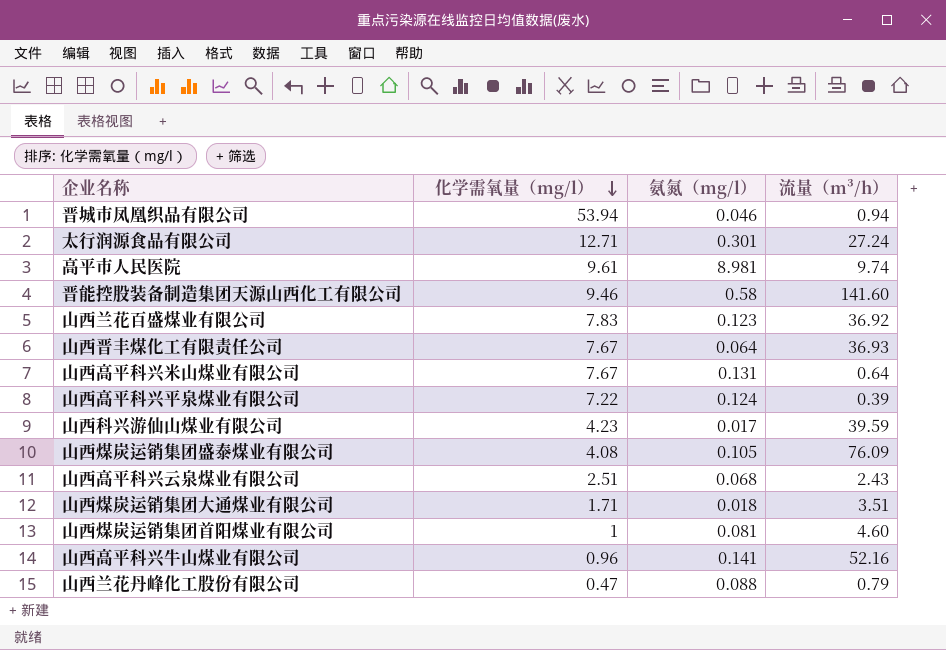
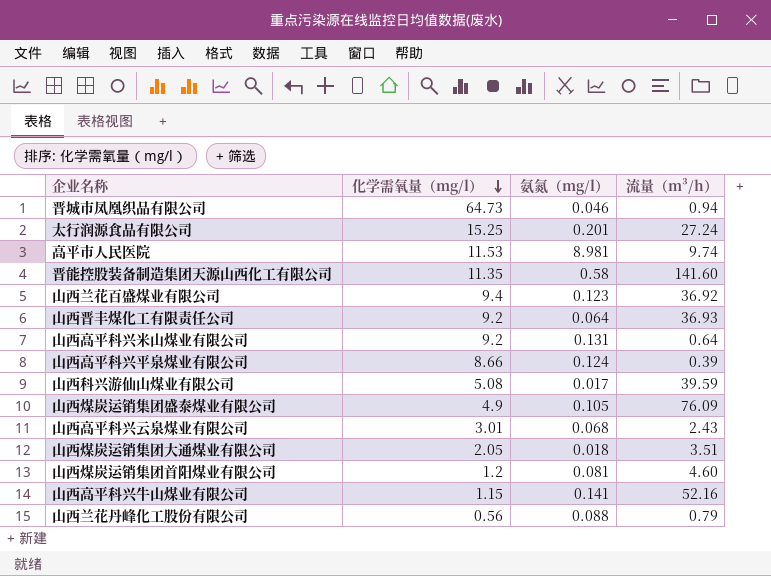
晋城市凤凰织品有限公司 | 化学需氧量（mg/l）: 53.94 -> 64.73
太行润源食品有限公司 | 化学需氧量（mg/l）: 12.71 -> 15.25
太行润源食品有限公司 | 氨氮（mg/l）: 0.301 -> 0.201
高平市人民医院 | 化学需氧量（mg/l）: 9.61 -> 11.53
晋能控股装备制造集团天源山西化工有限公司 | 化学需氧量（mg/l）: 9.46 -> 11.35
山西兰花百盛煤业有限公司 | 化学需氧量（mg/l）: 7.83 -> 9.4
山西晋丰煤化工有限责任公司 | 化学需氧量（mg/l）: 7.67 -> 9.2
山西高平科兴米山煤业有限公司 | 化学需氧量（mg/l）: 7.67 -> 9.2
山西高平科兴平泉煤业有限公司 | 化学需氧量（mg/l）: 7.22 -> 8.66
山西科兴游仙山煤业有限公司 | 化学需氧量（mg/l）: 4.23 -> 5.08
山西煤炭运销集团盛泰煤业有限公司 | 化学需氧量（mg/l）: 4.08 -> 4.9
山西高平科兴云泉煤业有限公司 | 化学需氧量（mg/l）: 2.51 -> 3.01
山西煤炭运销集团大通煤业有限公司 | 化学需氧量（mg/l）: 1.71 -> 2.05
山西煤炭运销集团首阳煤业有限公司 | 化学需氧量（mg/l）: 1 -> 1.2
山西高平科兴牛山煤业有限公司 | 化学需氧量（mg/l）: 0.96 -> 1.15
山西兰花丹峰化工股份有限公司 | 化学需氧量（mg/l）: 0.47 -> 0.56

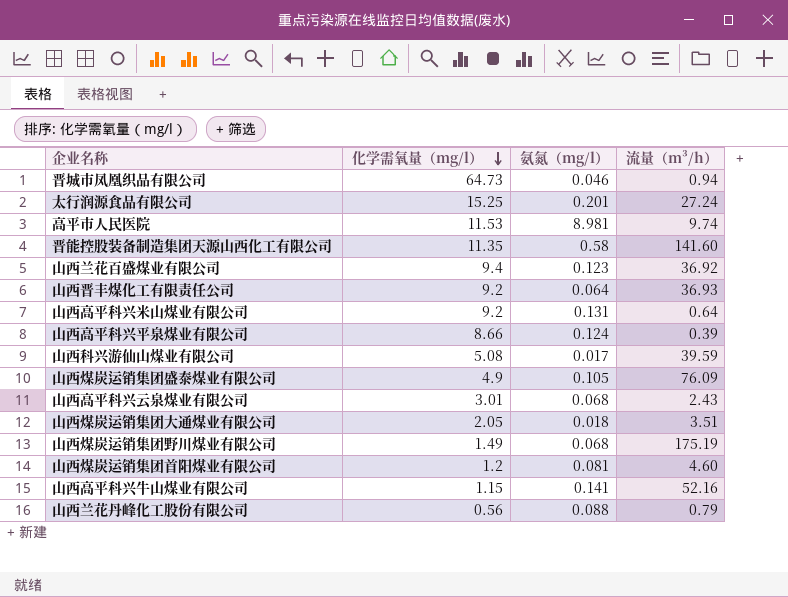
row 山西煤炭运销集团野川煤业有限公司: none -> 1.49 | 0.068 | 175.19

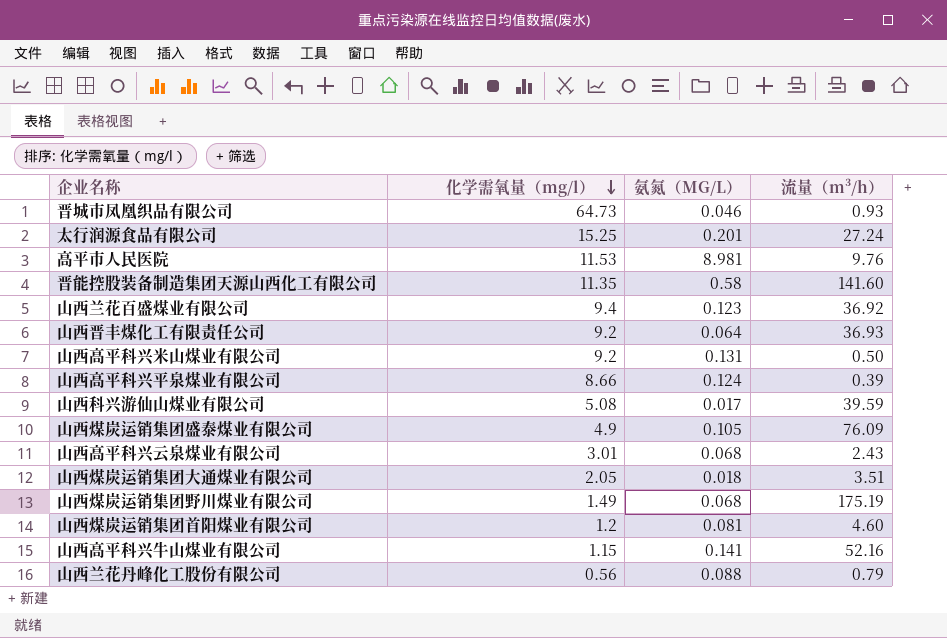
column name: 氨氮（mg/l） -> 氨氮（MG/L）
晋城市凤凰织品有限公司 | 流量（m³/h）: 0.94 -> 0.93
高平市人民医院 | 流量（m³/h）: 9.74 -> 9.76
山西高平科兴米山煤业有限公司 | 流量（m³/h）: 0.64 -> 0.50

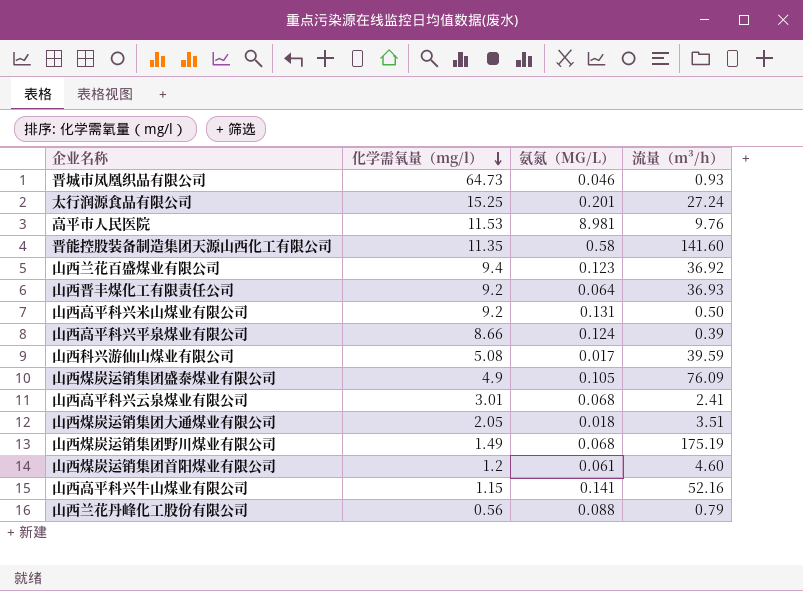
山西高平科兴云泉煤业有限公司 | 流量（m³/h）: 2.43 -> 2.41
山西煤炭运销集团首阳煤业有限公司 | 氨氮（MG/L）: 0.081 -> 0.061

